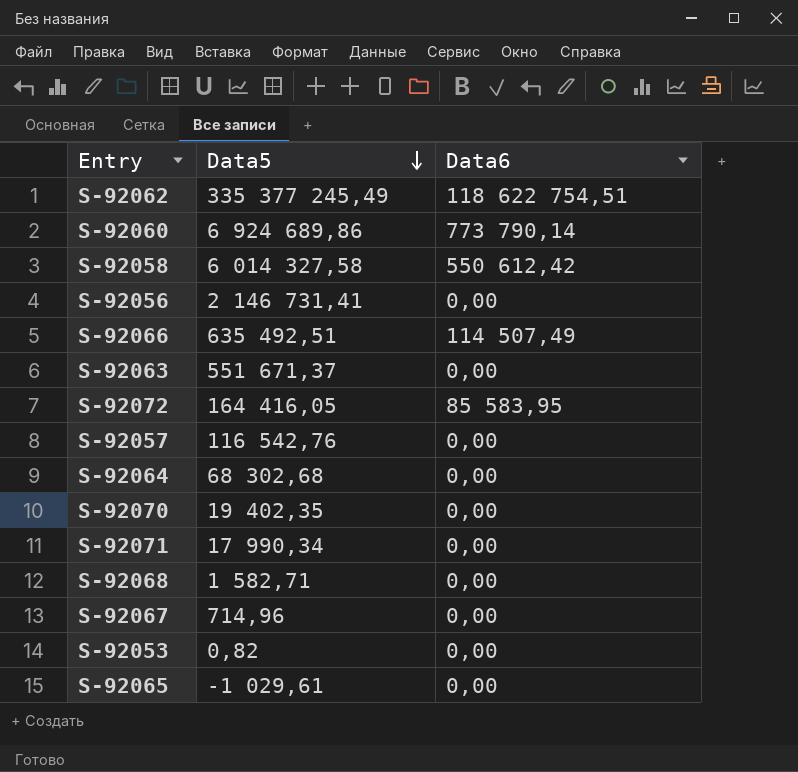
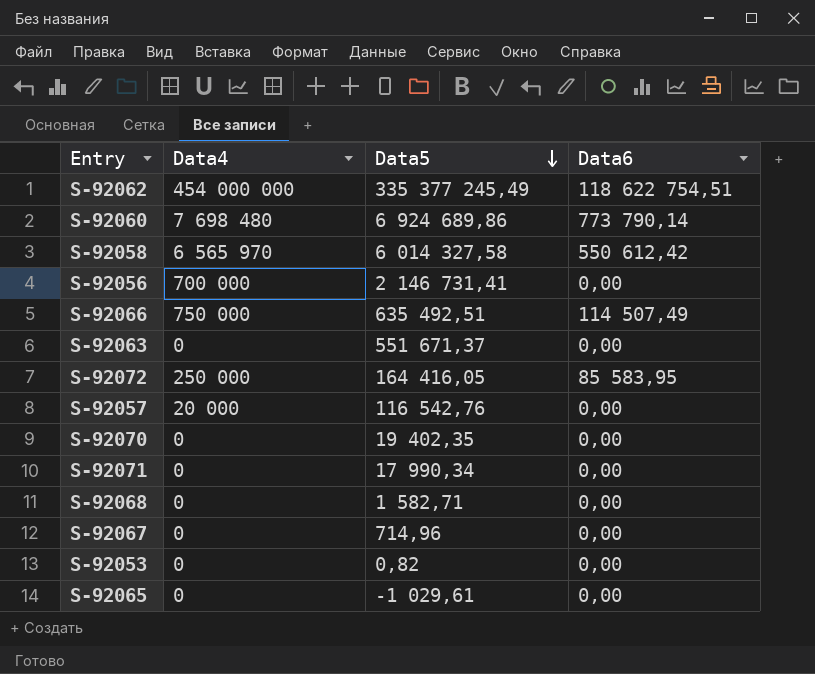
column Data4 | position: none -> 2
row S-92064: 68 302,68 | 0,00 -> none

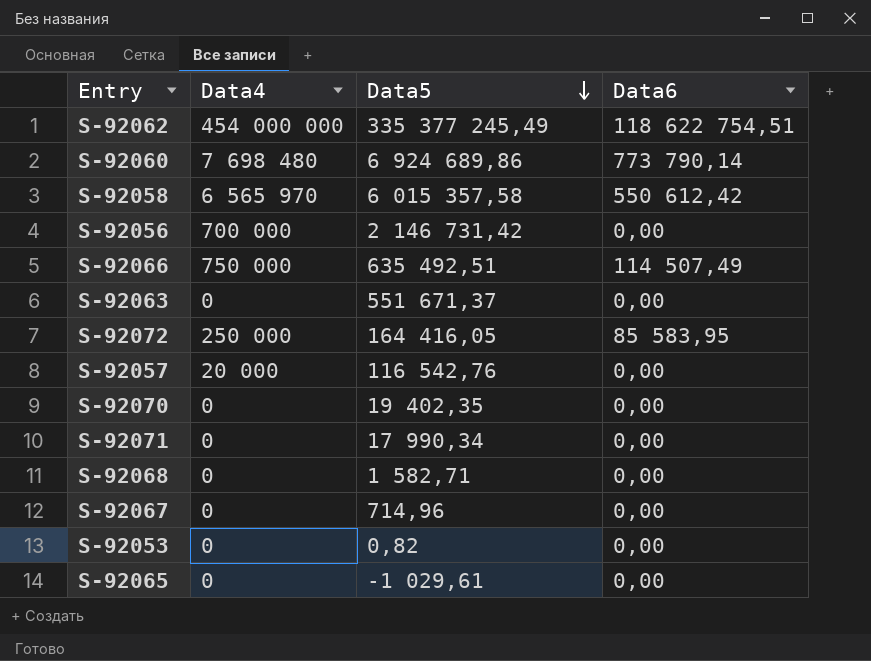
S-92058 | Data5: 6 014 327,58 -> 6 015 357,58
S-92056 | Data5: 2 146 731,41 -> 2 146 731,42

